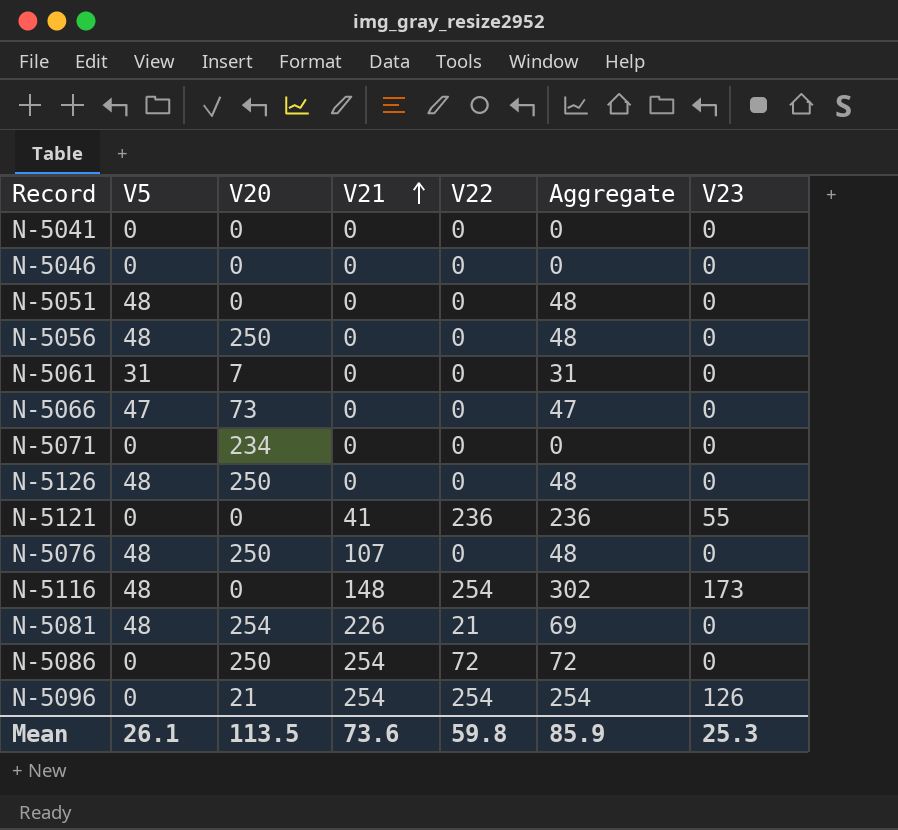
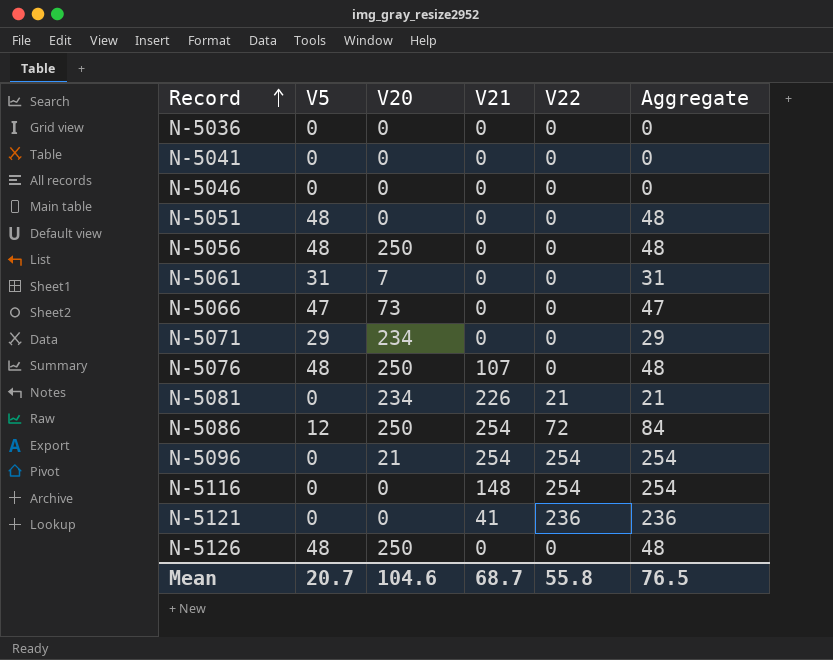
row order: V21 ascending -> Record ascending
column V23 | position: 7 -> none
row N-5036: none -> 0 | 0 | 0 | 0 | 0
N-5071 | V5: 0 -> 29
N-5071 | Aggregate: 0 -> 29
N-5081 | V5: 48 -> 0
N-5081 | V20: 254 -> 234
N-5081 | Aggregate: 69 -> 21
N-5086 | V5: 0 -> 12
N-5086 | Aggregate: 72 -> 84
N-5116 | V5: 48 -> 0
N-5116 | Aggregate: 302 -> 254
Mean | V5: 26.1 -> 20.7
Mean | V20: 113.5 -> 104.6
Mean | V21: 73.6 -> 68.7
Mean | V22: 59.8 -> 55.8
Mean | Aggregate: 85.9 -> 76.5

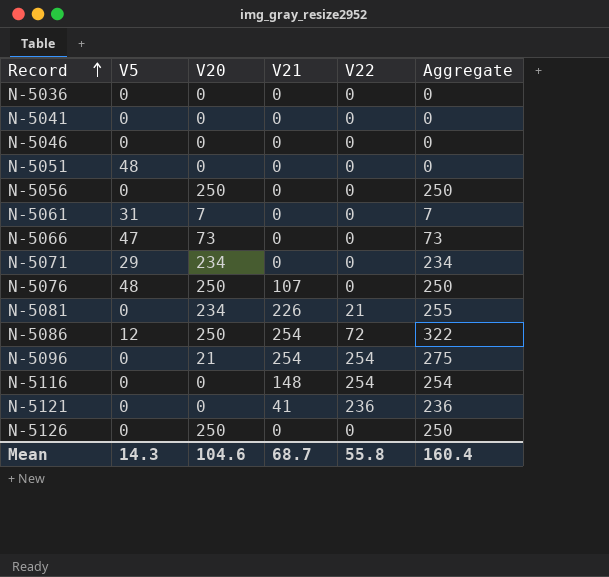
column Aggregate | formula: [V5] + [V22] -> [V20] + [V22]
N-5056 | V5: 48 -> 0
N-5126 | V5: 48 -> 0
Mean | V5: 20.7 -> 14.3
Mean | Aggregate: 76.5 -> 160.4

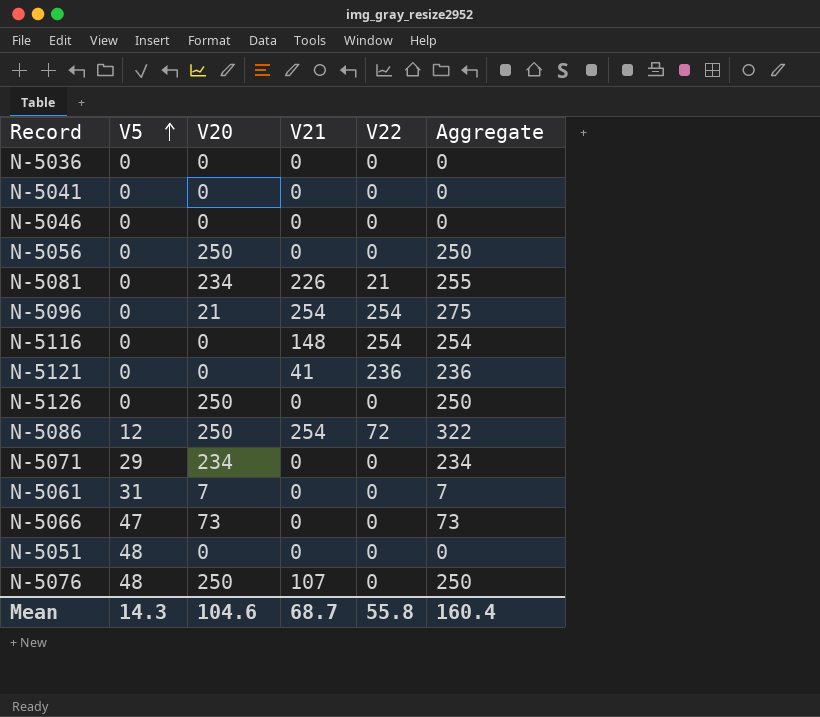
row order: Record ascending -> V5 ascending

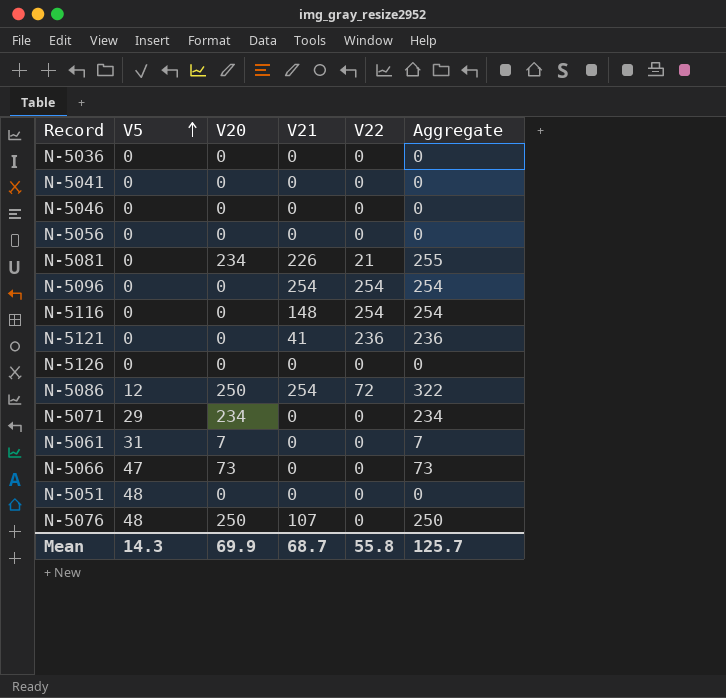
N-5056 | V20: 250 -> 0
N-5056 | Aggregate: 250 -> 0
N-5096 | V20: 21 -> 0
N-5096 | Aggregate: 275 -> 254
N-5126 | V20: 250 -> 0
N-5126 | Aggregate: 250 -> 0
Mean | V20: 104.6 -> 69.9
Mean | Aggregate: 160.4 -> 125.7

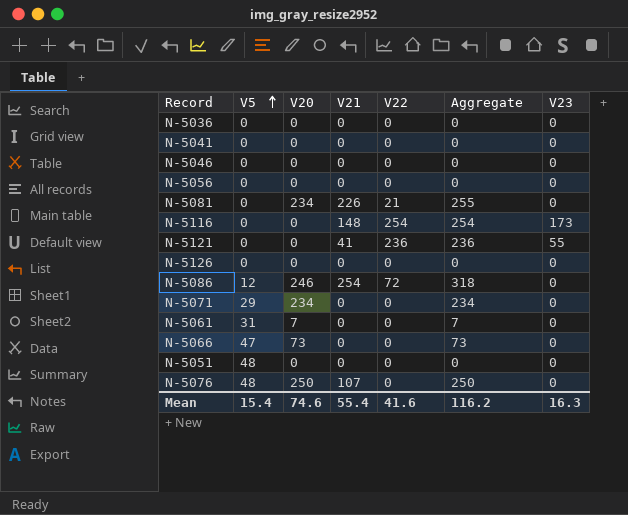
column V23 | position: none -> 7
row N-5096: 0 | 0 | 254 | 254 | 254 -> none
N-5086 | V20: 250 -> 246
N-5086 | Aggregate: 322 -> 318
Mean | V5: 14.3 -> 15.4
Mean | V20: 69.9 -> 74.6
Mean | V21: 68.7 -> 55.4
Mean | V22: 55.8 -> 41.6
Mean | Aggregate: 125.7 -> 116.2

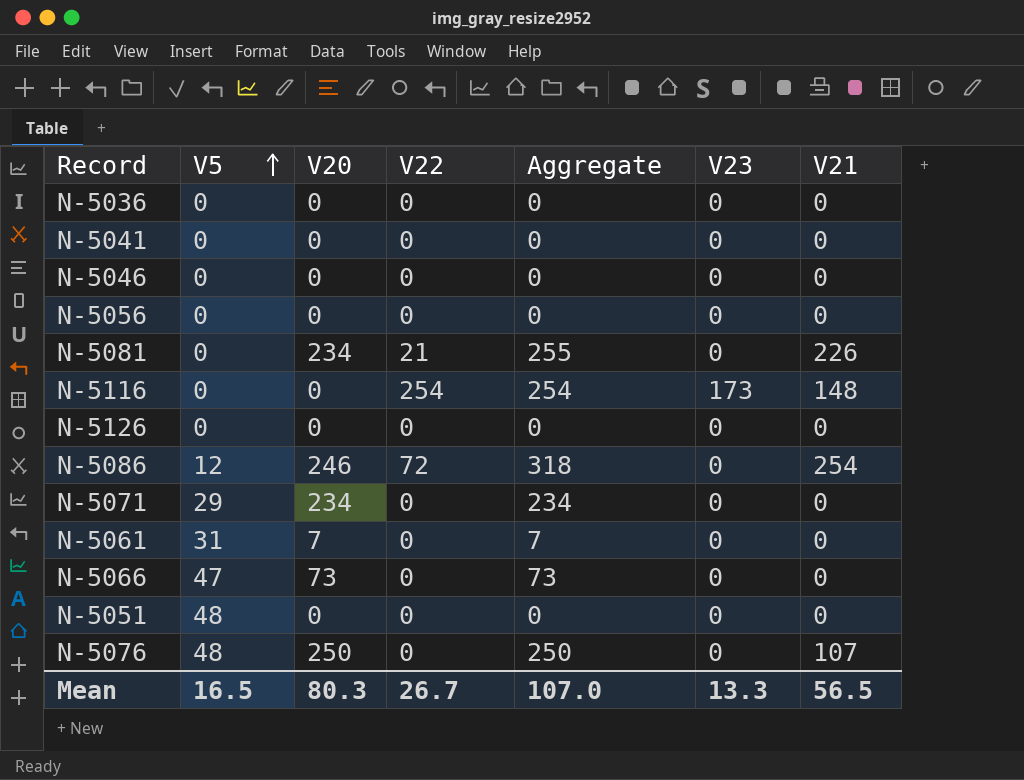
column V21 | position: 4 -> 7
row N-5121: 0 | 0 | 41 | 236 | 236 | 55 -> none
Mean | V5: 15.4 -> 16.5
Mean | V20: 74.6 -> 80.3
Mean | V22: 41.6 -> 26.7
Mean | Aggregate: 116.2 -> 107.0
Mean | V23: 16.3 -> 13.3
Mean | V21: 55.4 -> 56.5

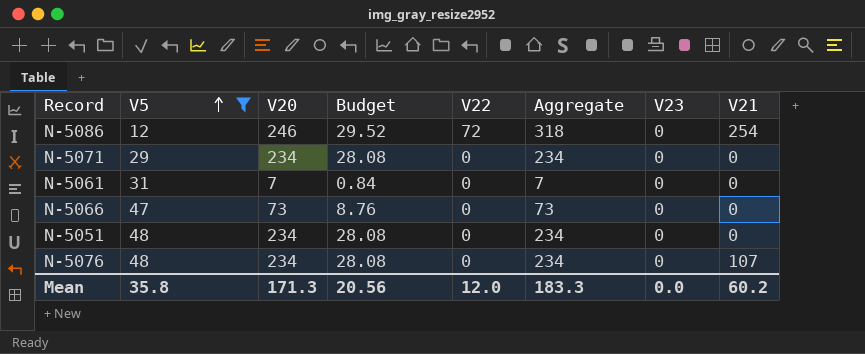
filter: none -> V5 != 0
column Budget | formula: none -> [V20] * 0.12
N-5051 | V20: 0 -> 234
N-5051 | Aggregate: 0 -> 234
N-5076 | V20: 250 -> 234
N-5076 | Aggregate: 250 -> 234
Mean | V5: 16.5 -> 35.8
Mean | V20: 80.3 -> 171.3
Mean | V22: 26.7 -> 12.0
Mean | Aggregate: 107.0 -> 183.3
Mean | V23: 13.3 -> 0.0
Mean | V21: 56.5 -> 60.2

